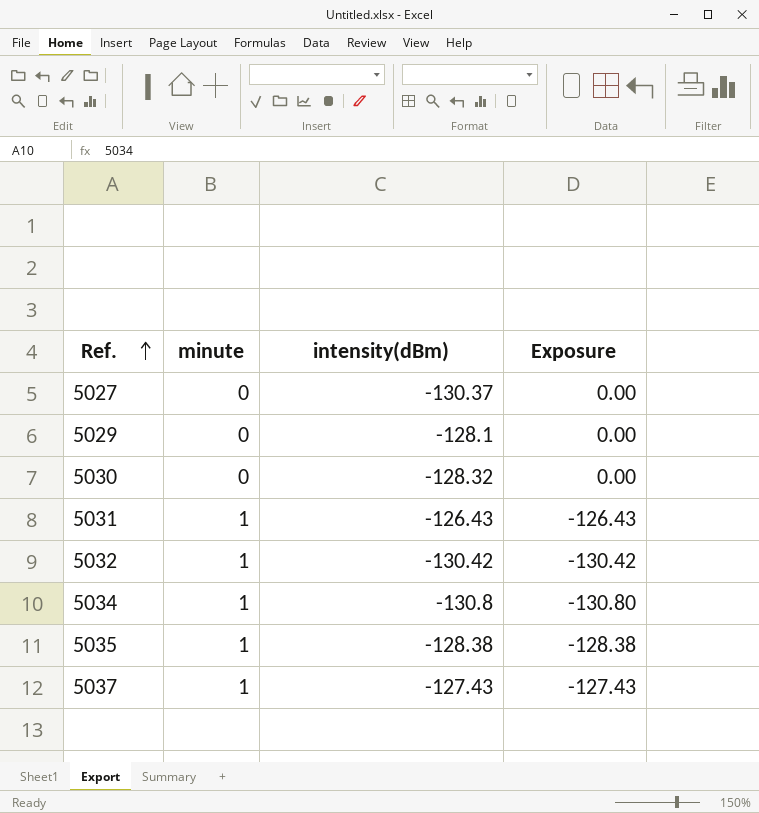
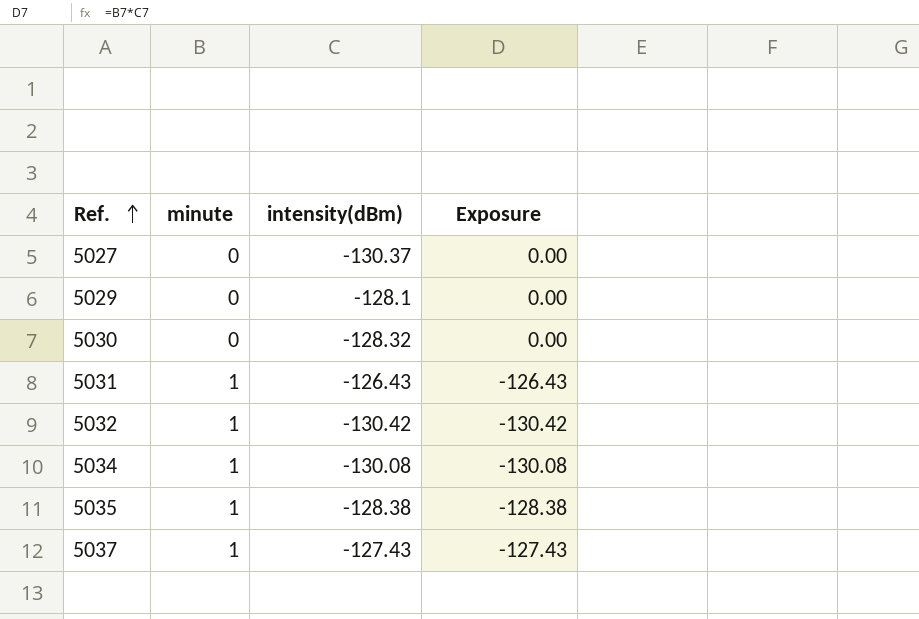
5034 | intensity(dBm): -130.8 -> -130.08
5034 | Exposure: -130.80 -> -130.08

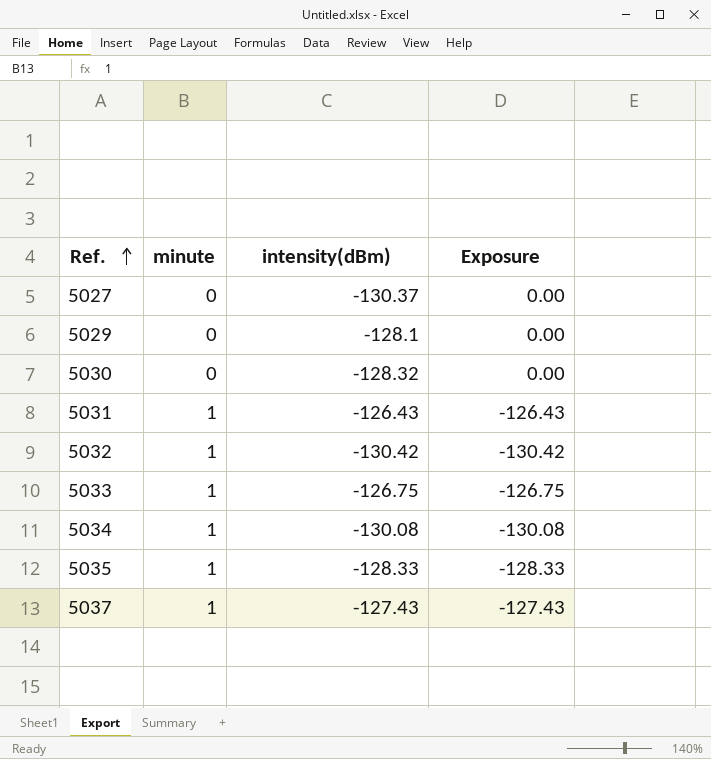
row 5033: none -> 1 | -126.75 | -126.75
5035 | intensity(dBm): -128.38 -> -128.33
5035 | Exposure: -128.38 -> -128.33

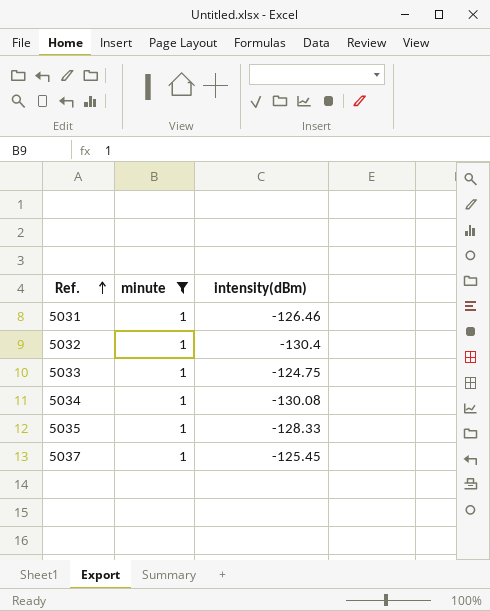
filter: none -> minute = 1
column Exposure | formula: [minute] * [intensity(dBm)] -> none
5031 | intensity(dBm): -126.43 -> -126.46
5032 | intensity(dBm): -130.42 -> -130.4
5033 | intensity(dBm): -126.75 -> -124.75
5037 | intensity(dBm): -127.43 -> -125.45

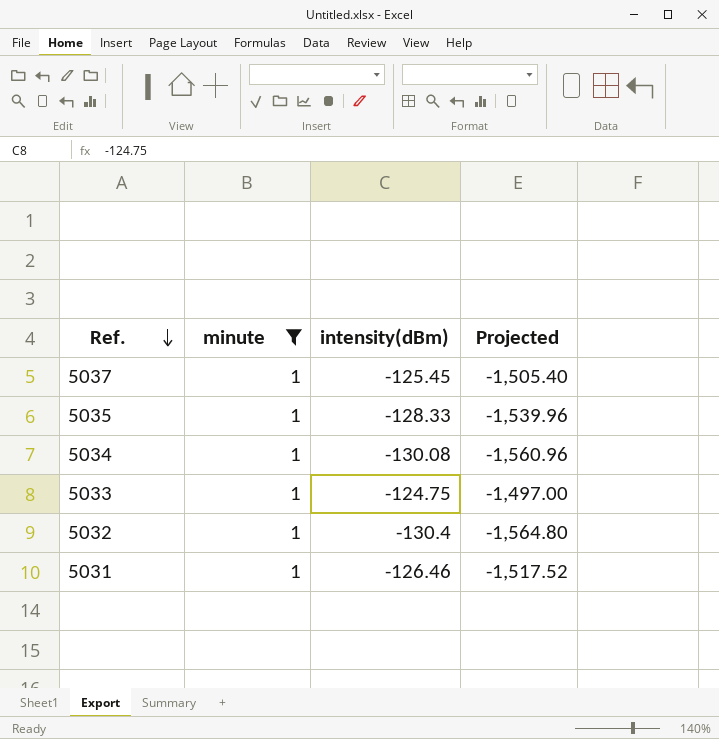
row order: Ref. ascending -> Ref. descending
column Projected | formula: none -> [intensity(dBm)] * 12

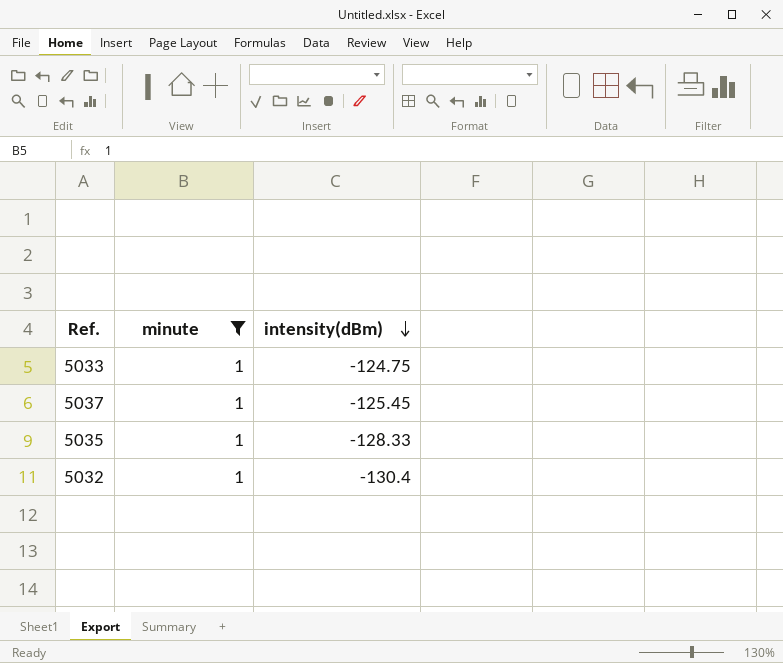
row order: Ref. descending -> intensity(dBm) descending
column Projected | formula: [intensity(dBm)] * 12 -> none
row 5034: 1 | -130.08 | -1,560.96 -> none
row 5031: 1 | -126.46 | -1,517.52 -> none

